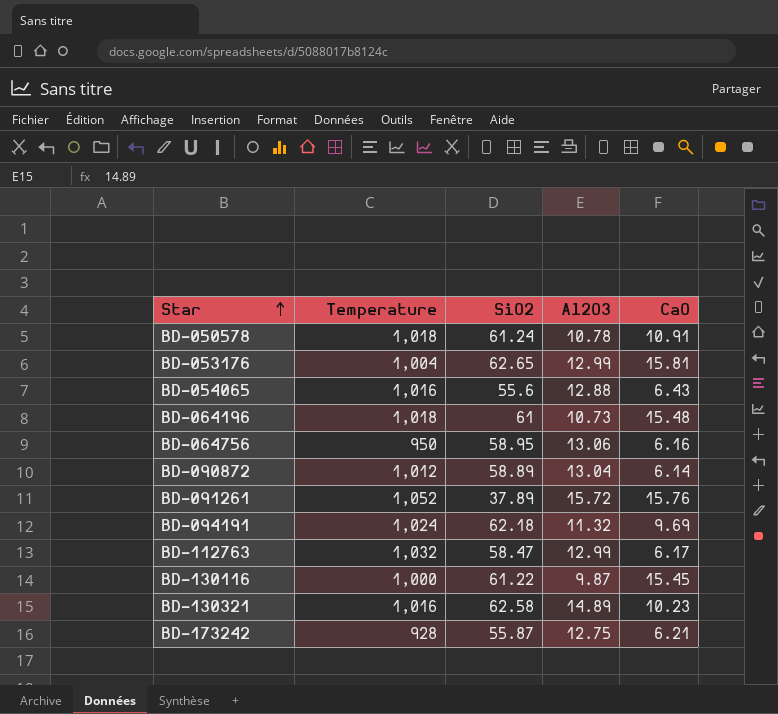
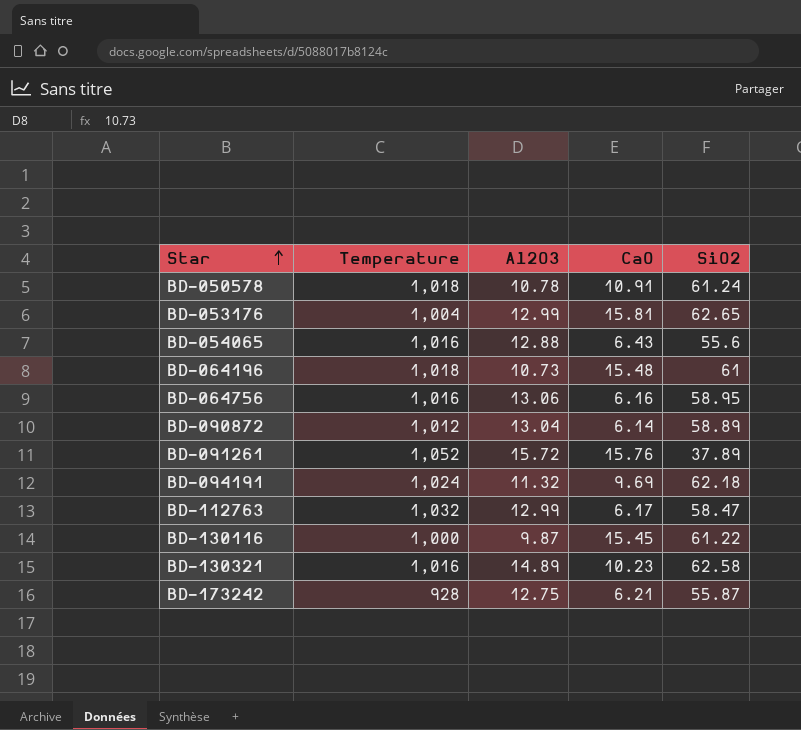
column SiO2 | position: 3 -> 5
BD-064756 | Temperature: 950 -> 1,016

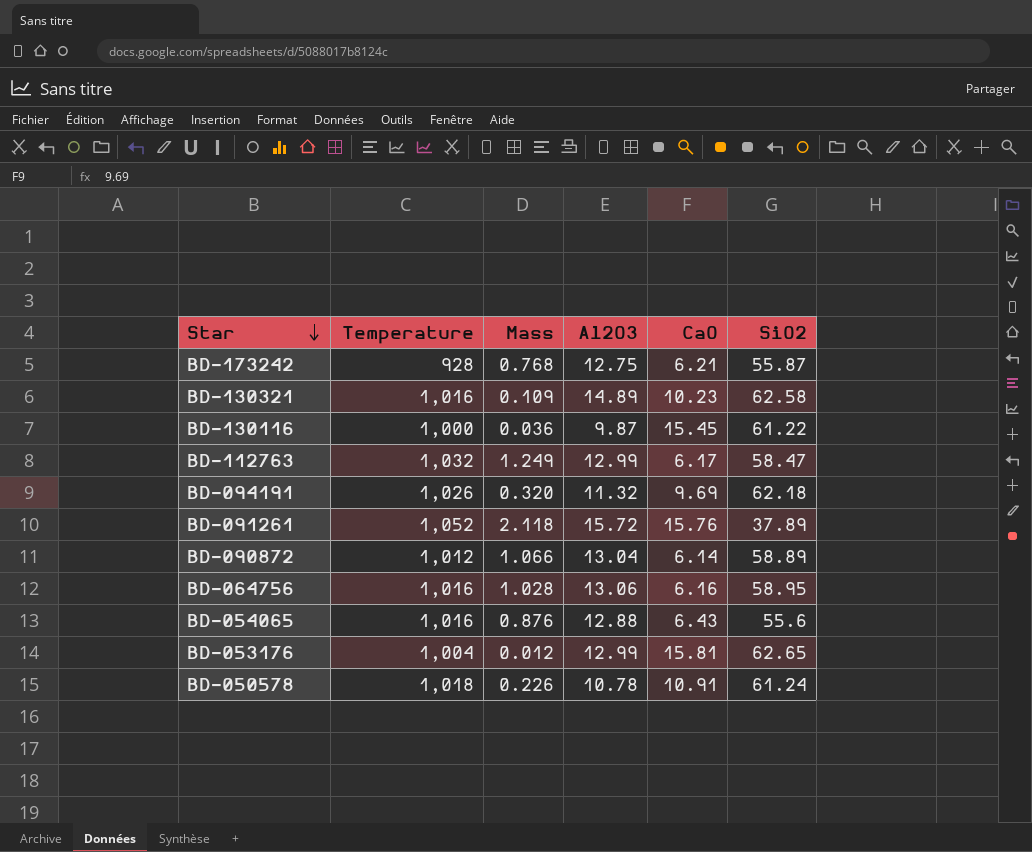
row order: Star ascending -> Star descending
column Mass | position: none -> 3
row BD-064196: 1,018 | 10.73 | 15.48 | 61 -> none
BD-094191 | Temperature: 1,024 -> 1,026

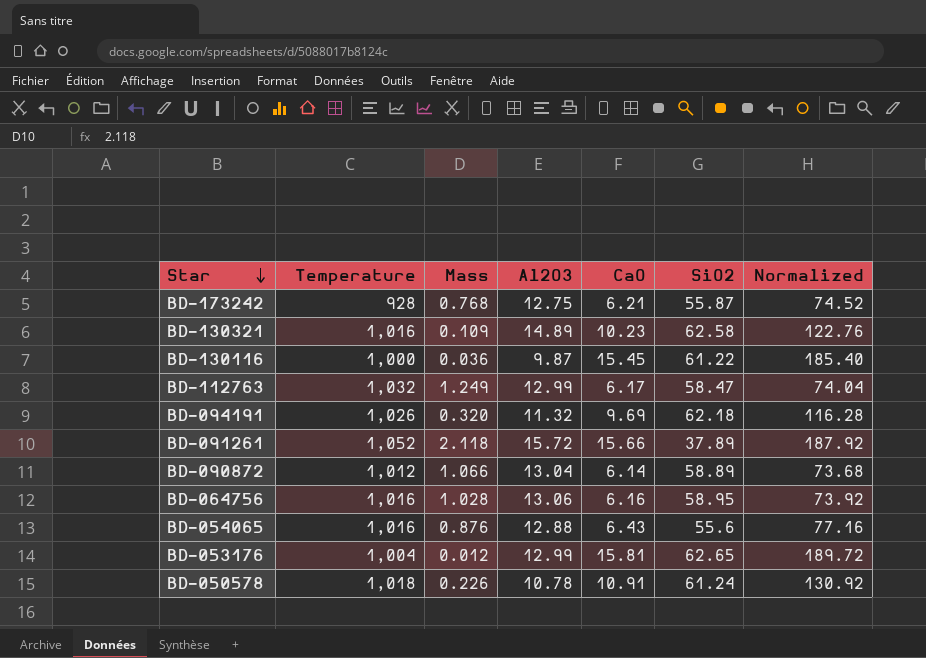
column Normalized | formula: none -> [CaO] * 12
BD-091261 | CaO: 15.76 -> 15.66

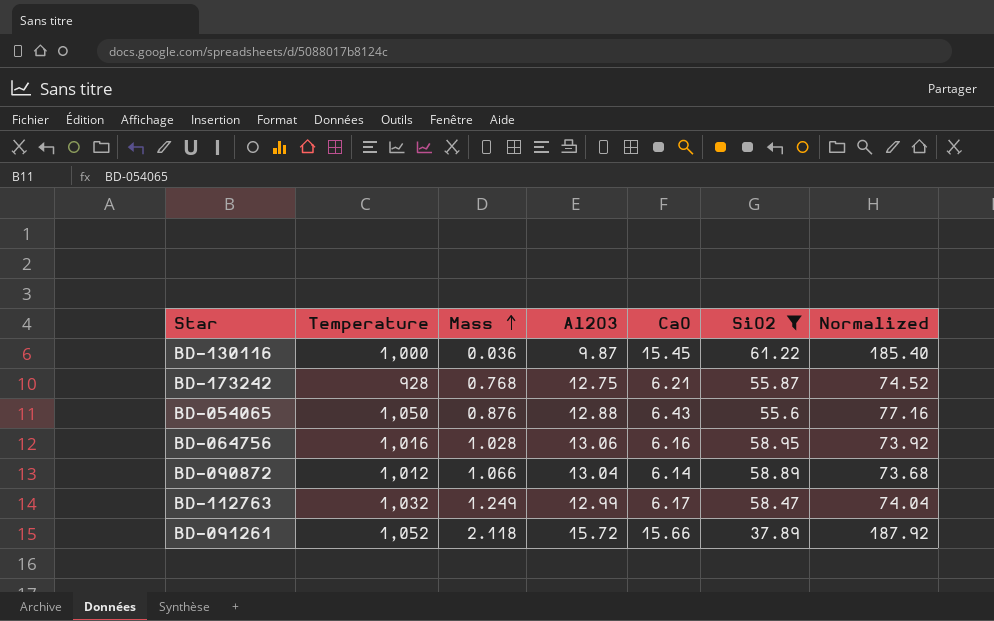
filter: none -> SiO2 <= 61.22
row order: Star descending -> Mass ascending
BD-054065 | Temperature: 1,016 -> 1,050

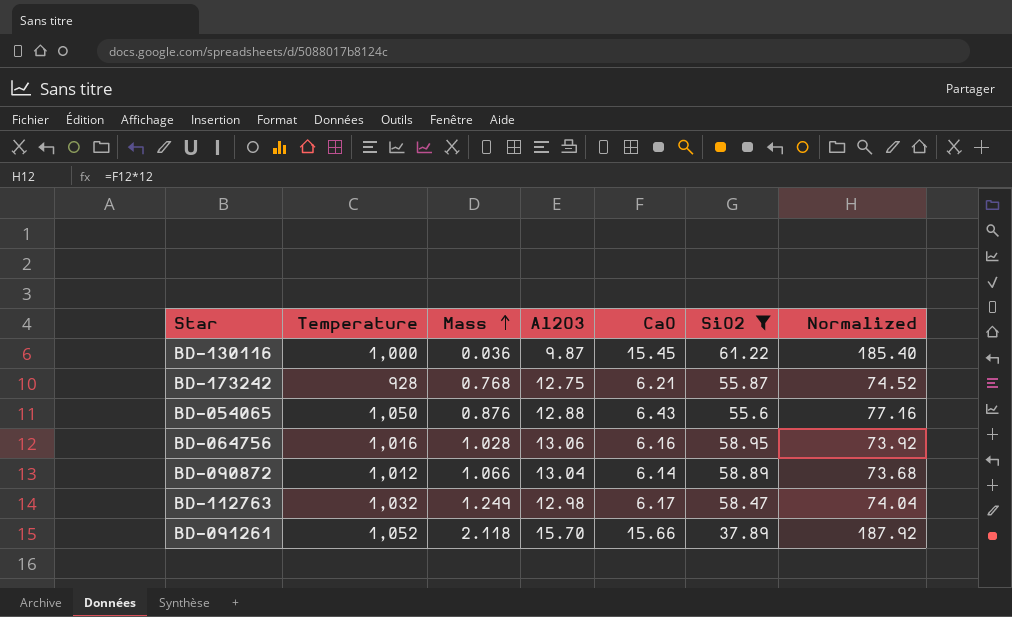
BD-112763 | Al2O3: 12.99 -> 12.98
BD-091261 | Al2O3: 15.72 -> 15.70

